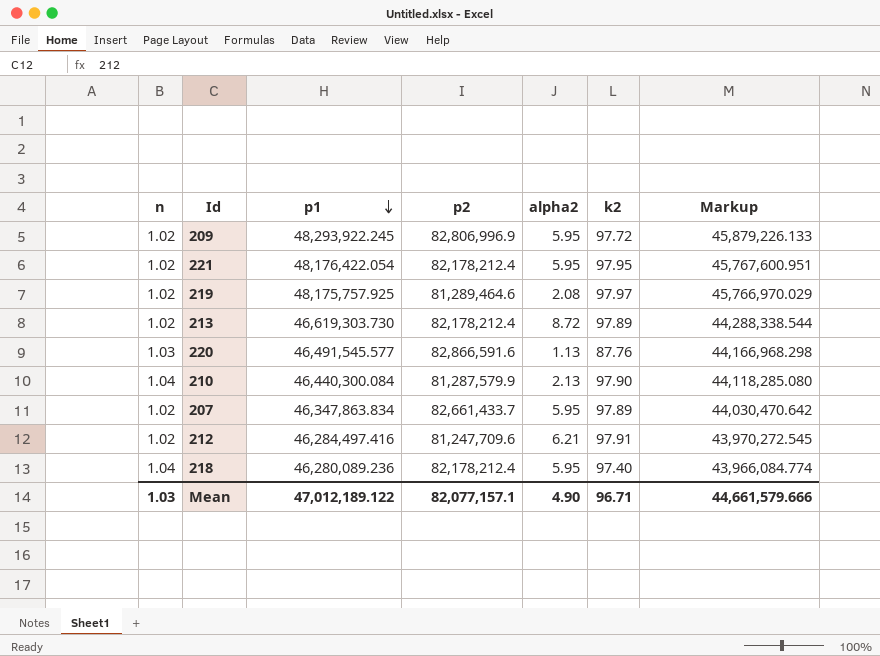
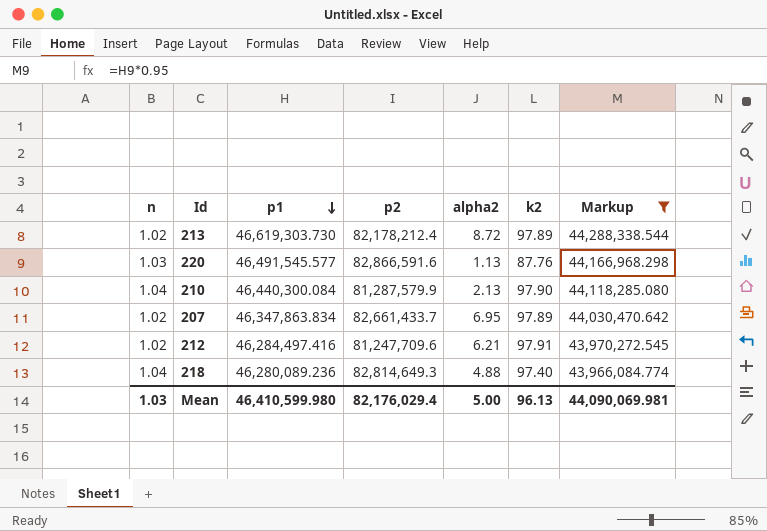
filter: none -> Markup <= 44,288,338.544
207 | alpha2: 5.95 -> 6.95
218 | p2: 82,178,212.4 -> 82,814,649.3
218 | alpha2: 5.95 -> 4.88
Mean | p1: 47,012,189.122 -> 46,410,599.980
Mean | p2: 82,077,157.1 -> 82,176,029.4
Mean | alpha2: 4.90 -> 5.00
Mean | k2: 96.71 -> 96.13
Mean | Markup: 44,661,579.666 -> 44,090,069.981

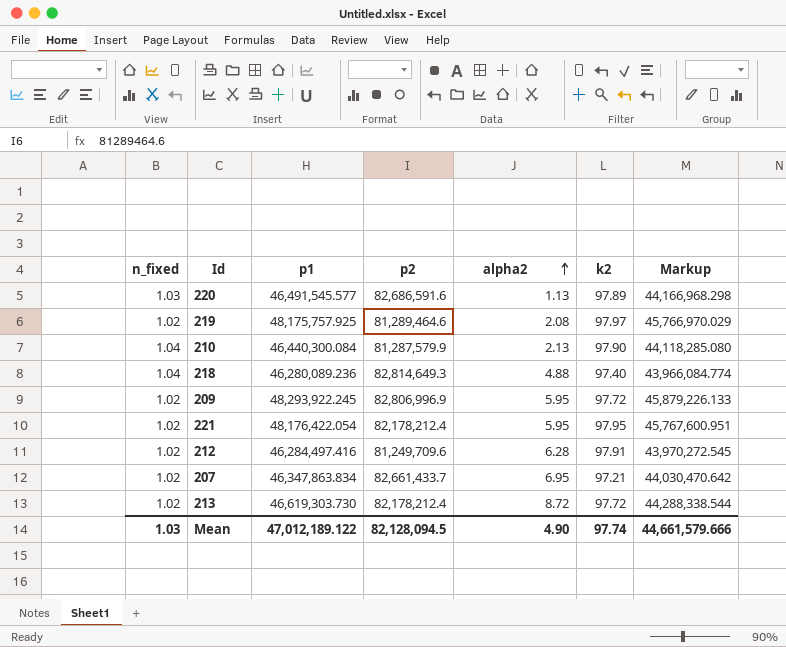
filter: Markup <= 44,288,338.544 -> none
row order: p1 descending -> alpha2 ascending
column name: n -> n_fixed
220 | p2: 82,866,591.6 -> 82,686,591.6
220 | k2: 87.76 -> 97.89
212 | p2: 81,247,709.6 -> 81,249,709.6
212 | alpha2: 6.21 -> 6.28
207 | k2: 97.89 -> 97.21
213 | k2: 97.89 -> 97.72
Mean | p1: 46,410,599.980 -> 47,012,189.122
Mean | p2: 82,176,029.4 -> 82,128,094.5
Mean | alpha2: 5.00 -> 4.90
Mean | k2: 96.13 -> 97.74
Mean | Markup: 44,090,069.981 -> 44,661,579.666

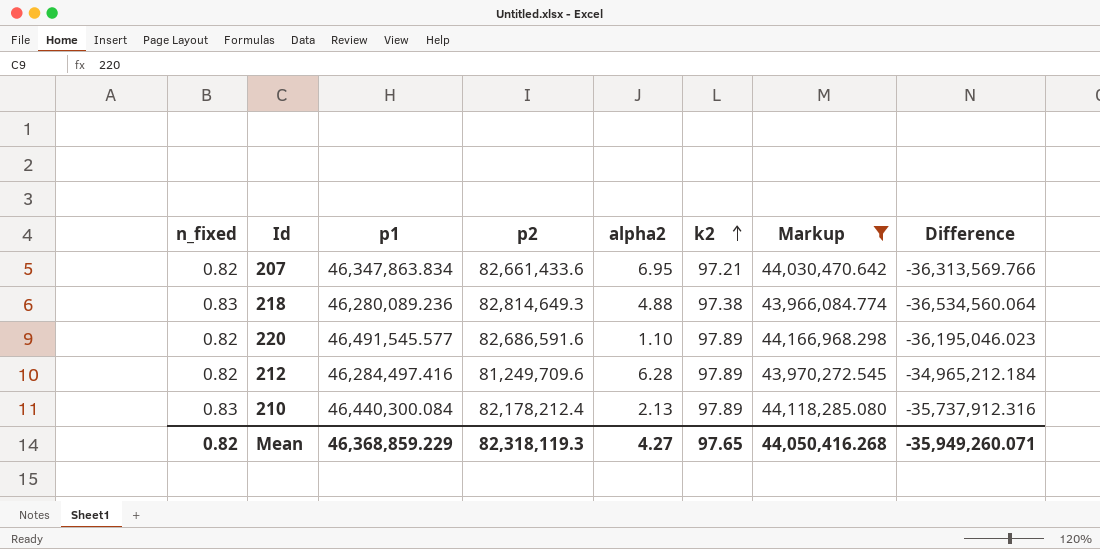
filter: none -> Markup <= 44,166,968.298
row order: alpha2 ascending -> k2 ascending
column Difference | formula: none -> [p1] - [p2]
207 | n_fixed: 1.02 -> 0.82
207 | p2: 82,661,433.7 -> 82,661,433.6
218 | n_fixed: 1.04 -> 0.83
218 | k2: 97.40 -> 97.38
220 | n_fixed: 1.03 -> 0.82
220 | alpha2: 1.13 -> 1.10
212 | n_fixed: 1.02 -> 0.82
212 | k2: 97.91 -> 97.89
210 | n_fixed: 1.04 -> 0.83
210 | p2: 81,287,579.9 -> 82,178,212.4
210 | k2: 97.90 -> 97.89
Mean | n_fixed: 1.03 -> 0.82
Mean | p1: 47,012,189.122 -> 46,368,859.229
Mean | p2: 82,128,094.5 -> 82,318,119.3
Mean | alpha2: 4.90 -> 4.27
Mean | k2: 97.74 -> 97.65
Mean | Markup: 44,661,579.666 -> 44,050,416.268

